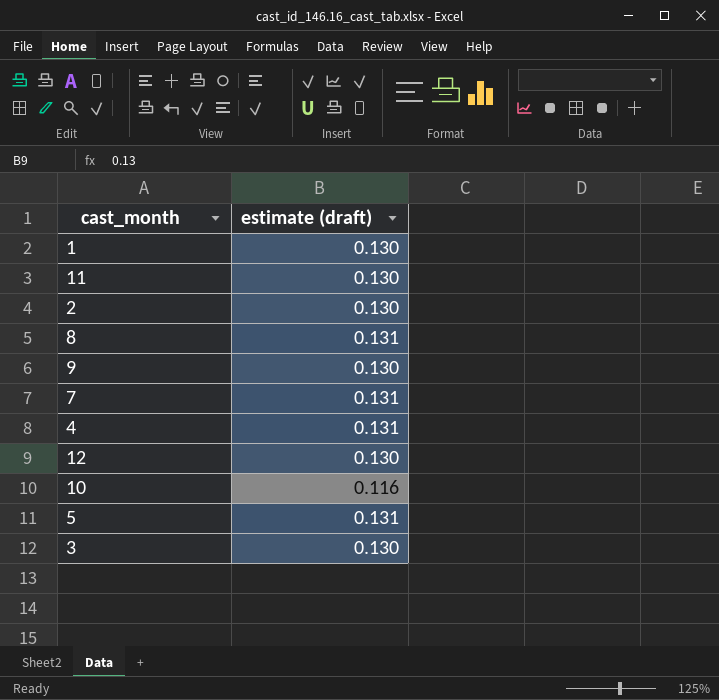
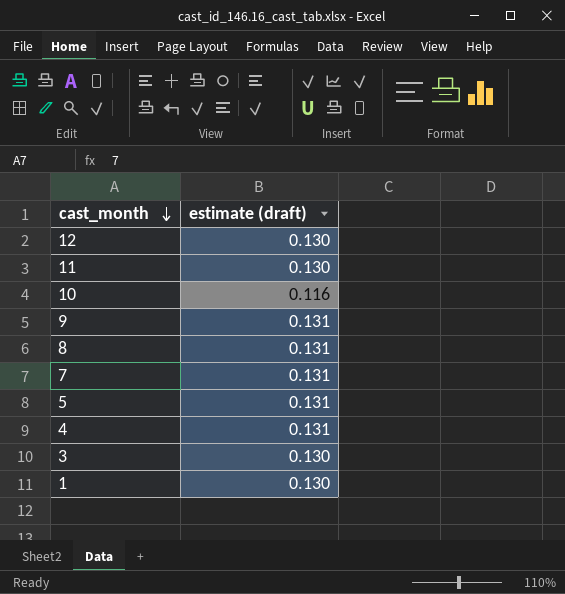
row order: none -> cast_month descending
row 2: 0.130 -> none
9 | estimate (draft): 0.130 -> 0.131

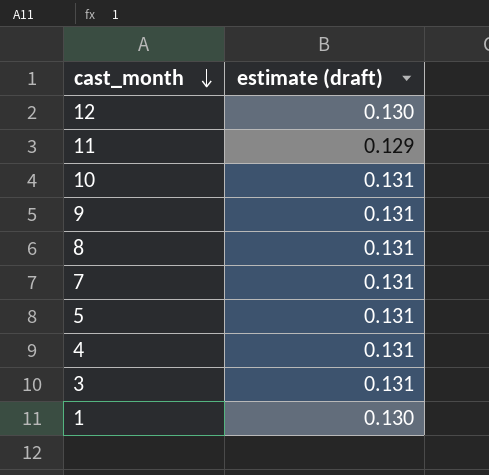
11 | estimate (draft): 0.130 -> 0.129
10 | estimate (draft): 0.116 -> 0.131
3 | estimate (draft): 0.130 -> 0.131

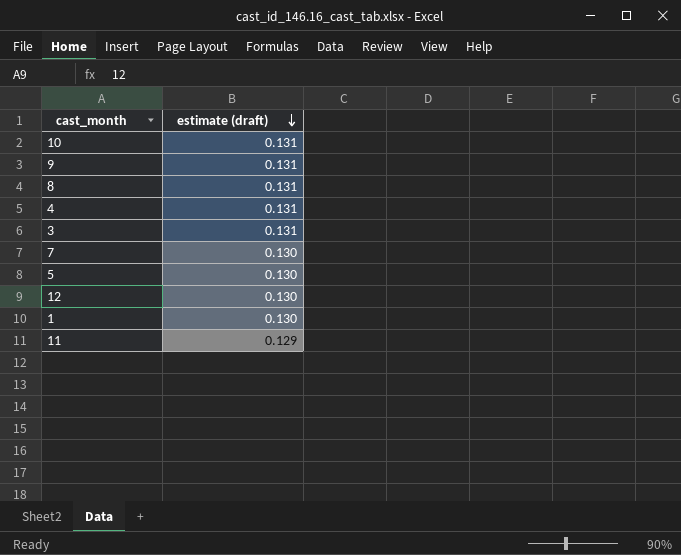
row order: cast_month descending -> estimate (draft) descending
7 | estimate (draft): 0.131 -> 0.130
5 | estimate (draft): 0.131 -> 0.130

